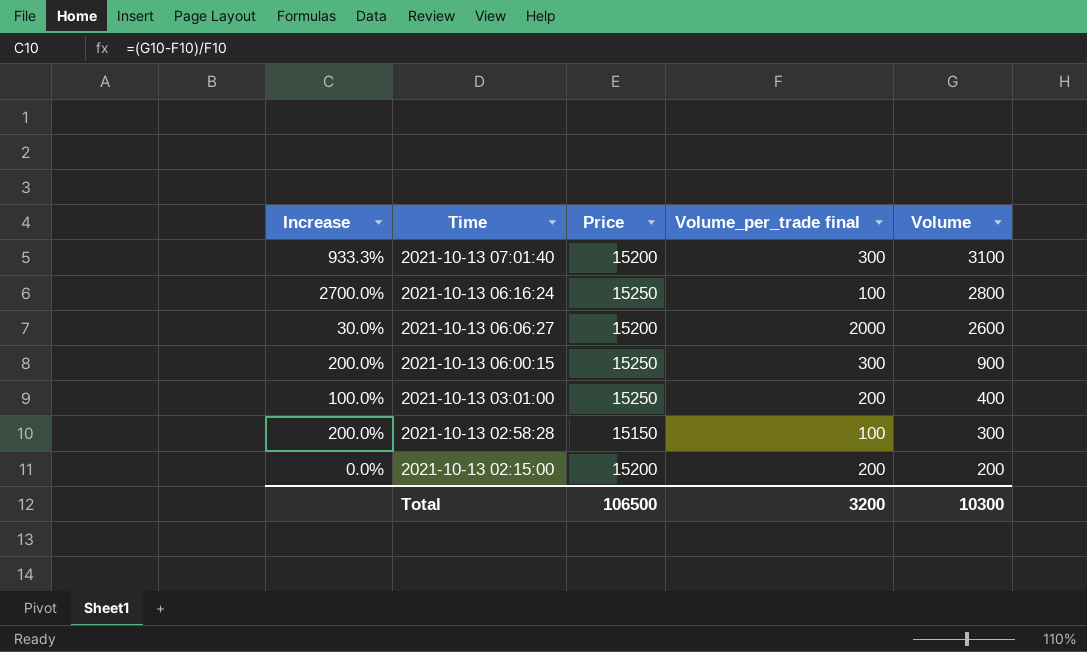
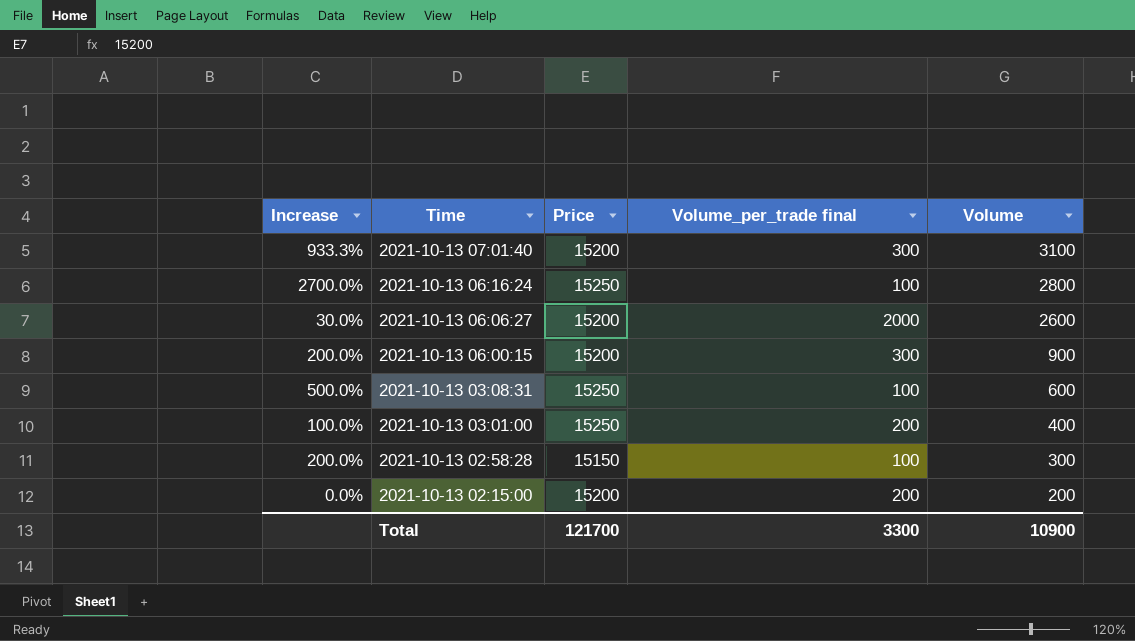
2021-10-13 06:00:15 | Price: 15250 -> 15200
row 2021-10-13 03:08:31: none -> 500.0% | 15250 | 100 | 600
Total | Price: 106500 -> 121700
Total | Volume_per_trade final: 3200 -> 3300
Total | Volume: 10300 -> 10900

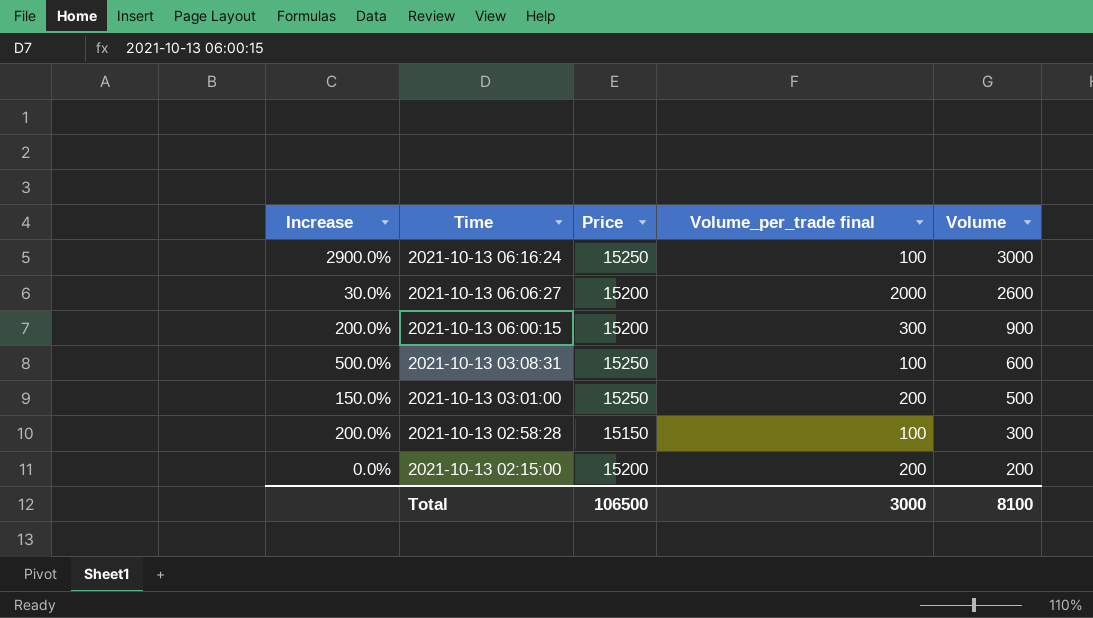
row 2021-10-13 07:01:40: 933.3% | 15200 | 300 | 3100 -> none
2021-10-13 06:16:24 | Increase: 2700.0% -> 2900.0%
2021-10-13 06:16:24 | Volume: 2800 -> 3000
2021-10-13 03:01:00 | Increase: 100.0% -> 150.0%
2021-10-13 03:01:00 | Volume: 400 -> 500
Total | Price: 121700 -> 106500
Total | Volume_per_trade final: 3300 -> 3000
Total | Volume: 10900 -> 8100

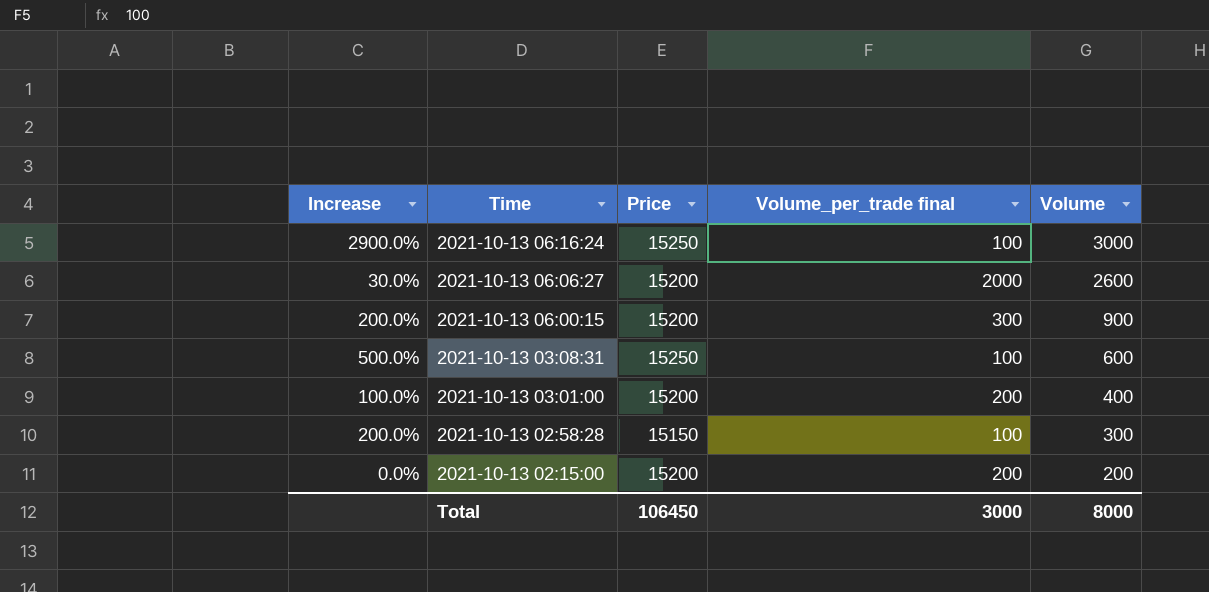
2021-10-13 03:01:00 | Increase: 150.0% -> 100.0%
2021-10-13 03:01:00 | Price: 15250 -> 15200
2021-10-13 03:01:00 | Volume: 500 -> 400
Total | Price: 106500 -> 106450
Total | Volume: 8100 -> 8000

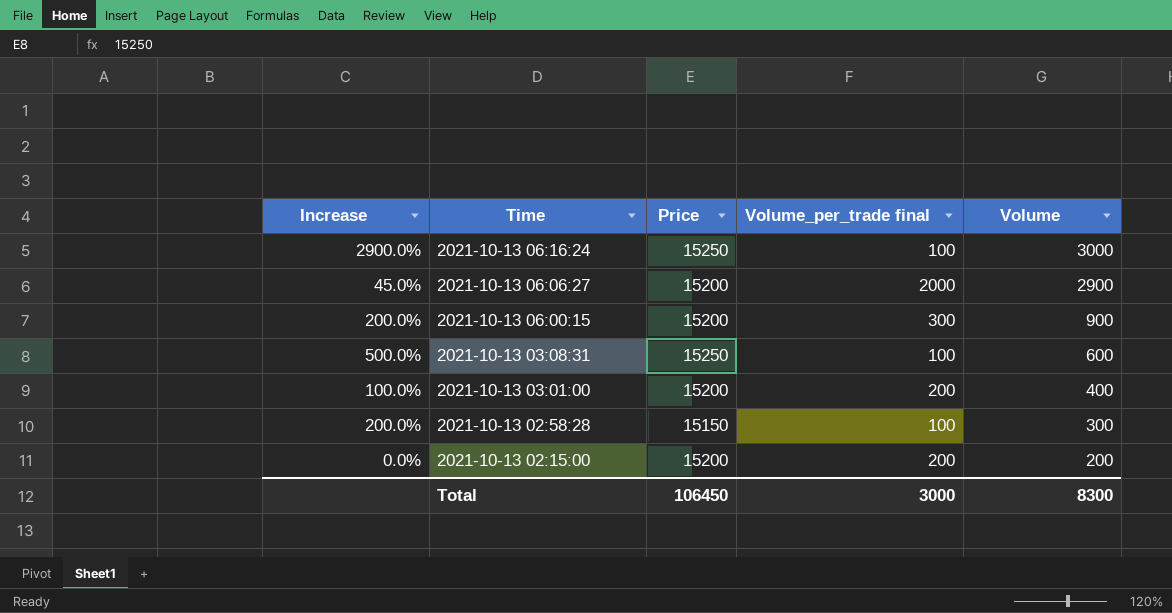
2021-10-13 06:06:27 | Increase: 30.0% -> 45.0%
2021-10-13 06:06:27 | Volume: 2600 -> 2900
Total | Volume: 8000 -> 8300

